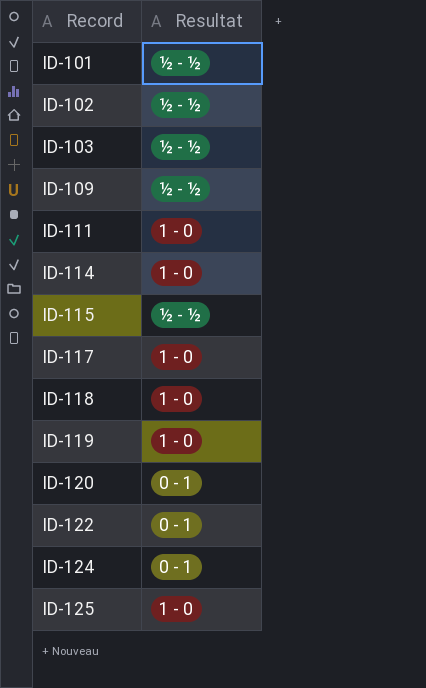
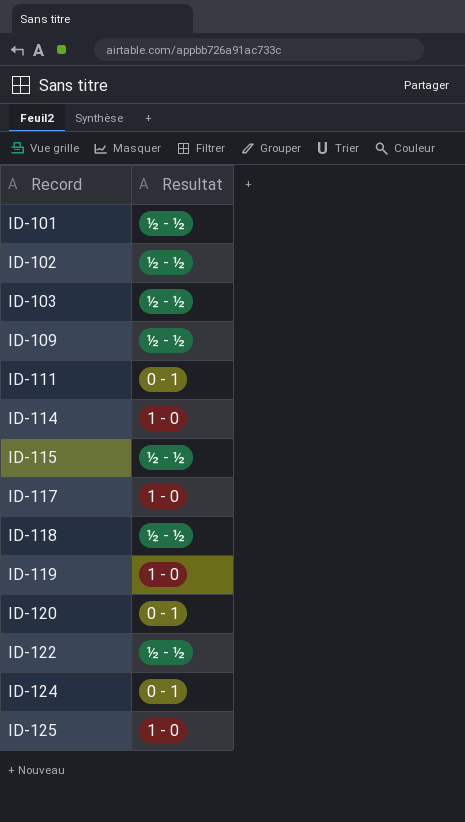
ID-111 | Resultat: 1 - 0 -> 0 - 1
ID-118 | Resultat: 1 - 0 -> ½ - ½
ID-122 | Resultat: 0 - 1 -> ½ - ½

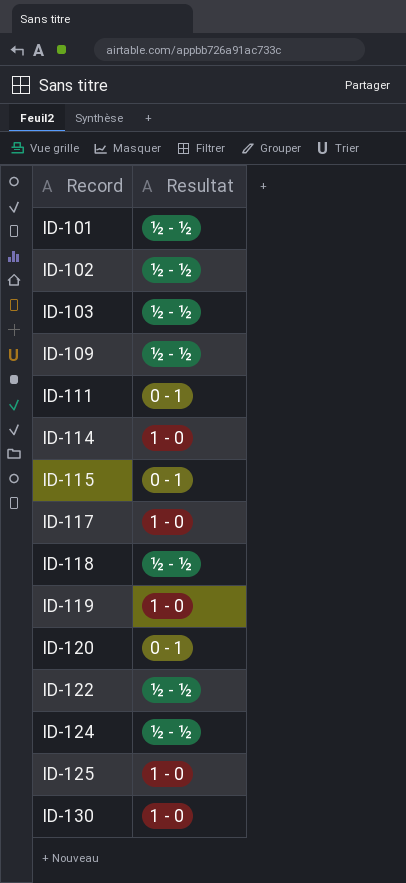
ID-115 | Resultat: ½ - ½ -> 0 - 1
ID-124 | Resultat: 0 - 1 -> ½ - ½
row ID-130: none -> 1 - 0

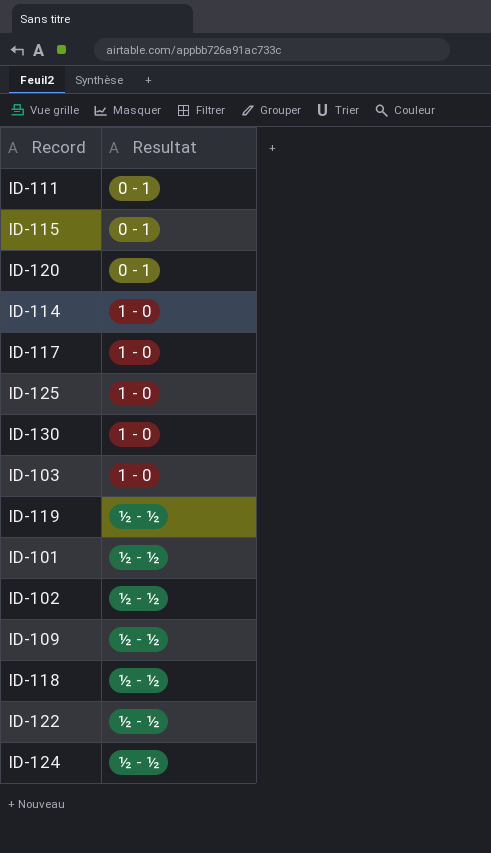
row order: Record ascending -> Resultat ascending
ID-103 | Resultat: ½ - ½ -> 1 - 0
ID-119 | Resultat: 1 - 0 -> ½ - ½

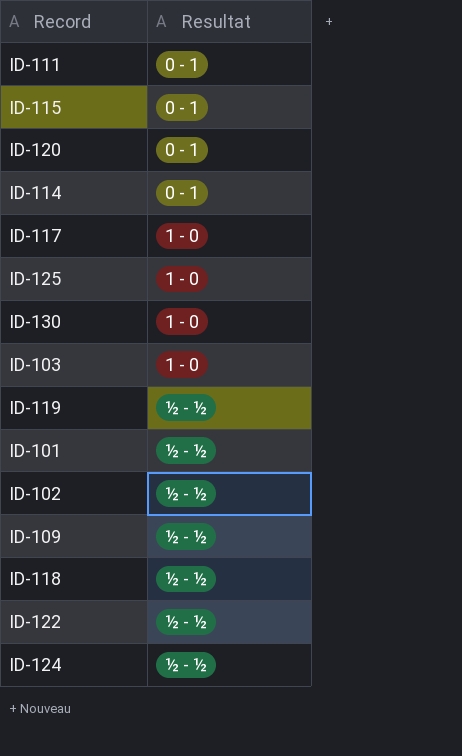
ID-114 | Resultat: 1 - 0 -> 0 - 1

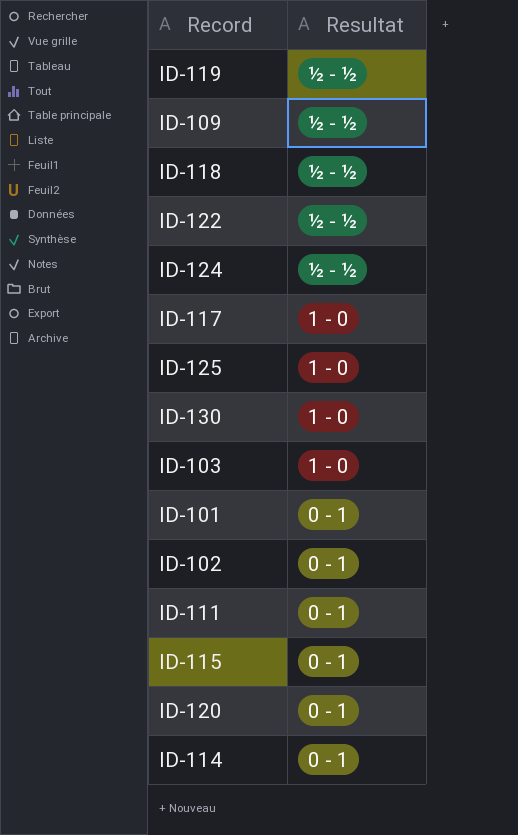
row order: Resultat ascending -> Resultat descending
ID-101 | Resultat: ½ - ½ -> 0 - 1
ID-102 | Resultat: ½ - ½ -> 0 - 1

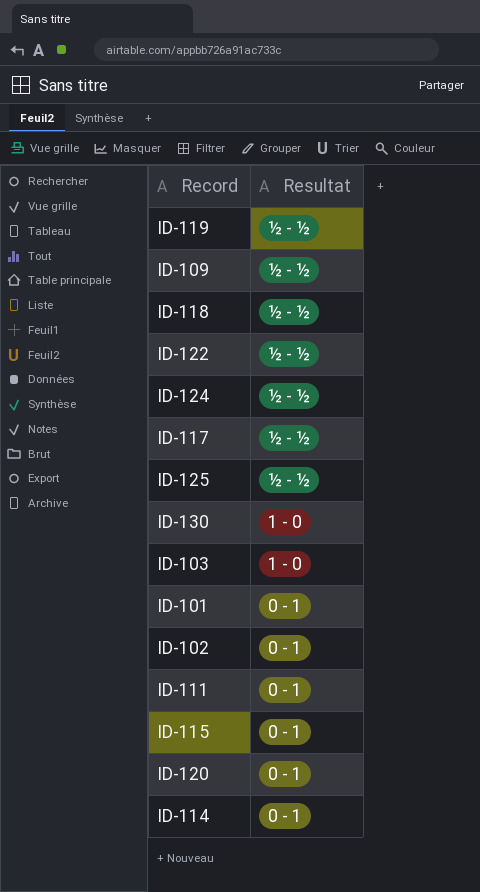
ID-117 | Resultat: 1 - 0 -> ½ - ½
ID-125 | Resultat: 1 - 0 -> ½ - ½

